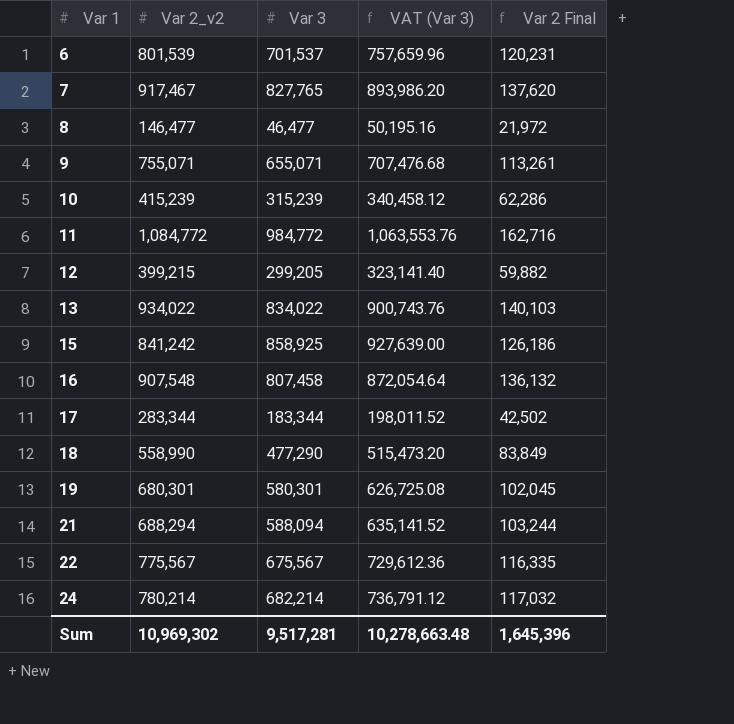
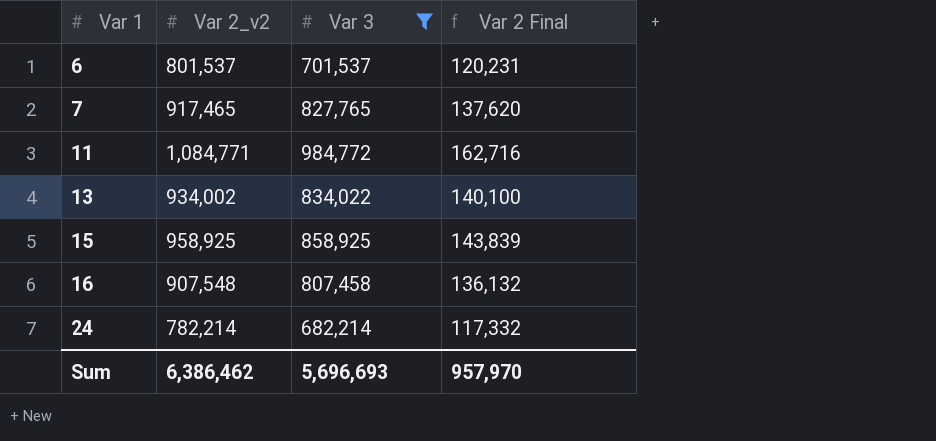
filter: none -> Var 3 >= 682,214
column VAT (Var 3) | formula: [Var 3] * 1.08 -> none
6 | Var 2_v2: 801,539 -> 801,537
7 | Var 2_v2: 917,467 -> 917,465
11 | Var 2_v2: 1,084,772 -> 1,084,771
13 | Var 2_v2: 934,022 -> 934,002
13 | Var 2 Final: 140,103 -> 140,100
15 | Var 2_v2: 841,242 -> 958,925
15 | Var 2 Final: 126,186 -> 143,839
24 | Var 2_v2: 780,214 -> 782,214
24 | Var 2 Final: 117,032 -> 117,332
Sum | Var 2_v2: 10,969,302 -> 6,386,462
Sum | Var 3: 9,517,281 -> 5,696,693
Sum | Var 2 Final: 1,645,396 -> 957,970

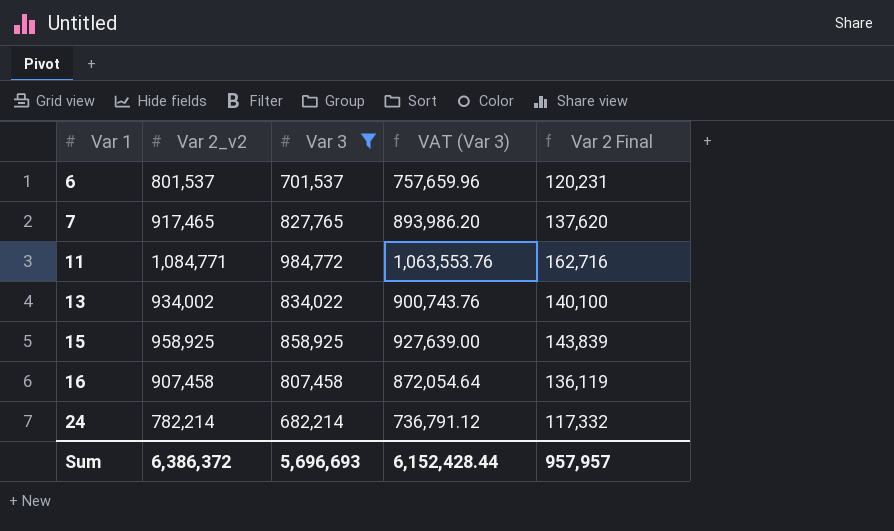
column VAT (Var 3) | formula: none -> [Var 3] * 1.08
16 | Var 2_v2: 907,548 -> 907,458
16 | Var 2 Final: 136,132 -> 136,119
Sum | Var 2_v2: 6,386,462 -> 6,386,372
Sum | Var 2 Final: 957,970 -> 957,957

